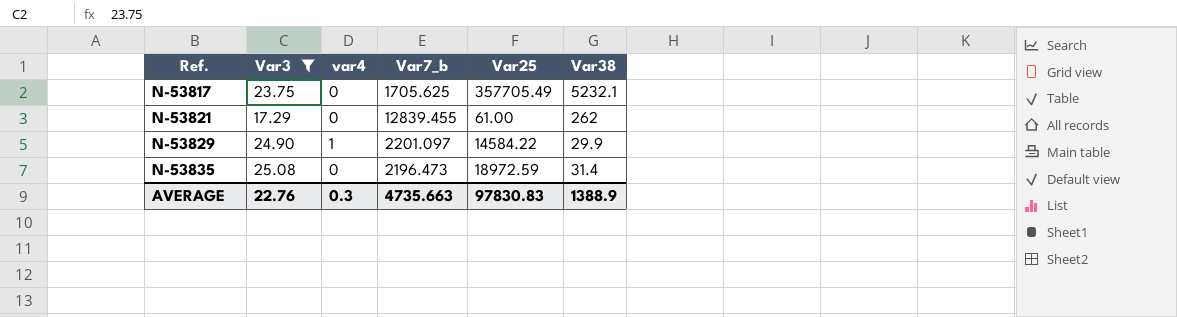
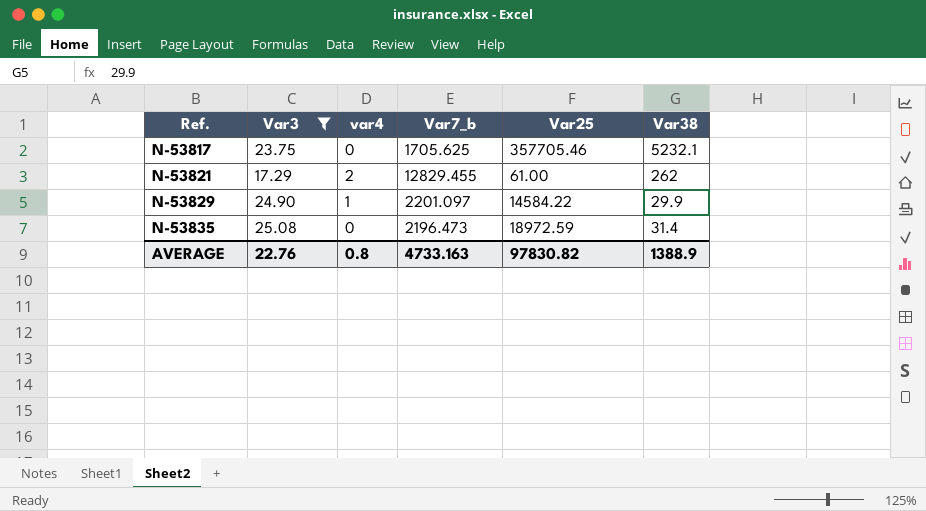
N-53817 | Var25: 357705.49 -> 357705.46
N-53821 | var4: 0 -> 2
N-53821 | Var7_b: 12839.455 -> 12829.455
AVERAGE | var4: 0.3 -> 0.8
AVERAGE | Var7_b: 4735.663 -> 4733.163
AVERAGE | Var25: 97830.83 -> 97830.82

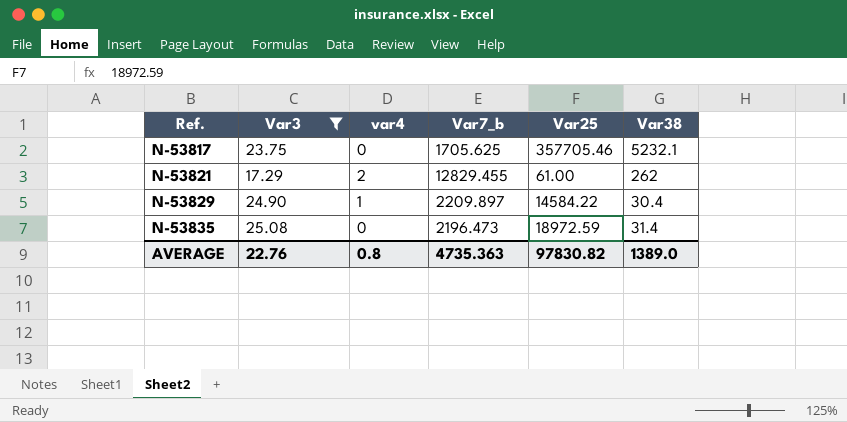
N-53829 | Var7_b: 2201.097 -> 2209.897
N-53829 | Var38: 29.9 -> 30.4
AVERAGE | Var7_b: 4733.163 -> 4735.363
AVERAGE | Var38: 1388.9 -> 1389.0

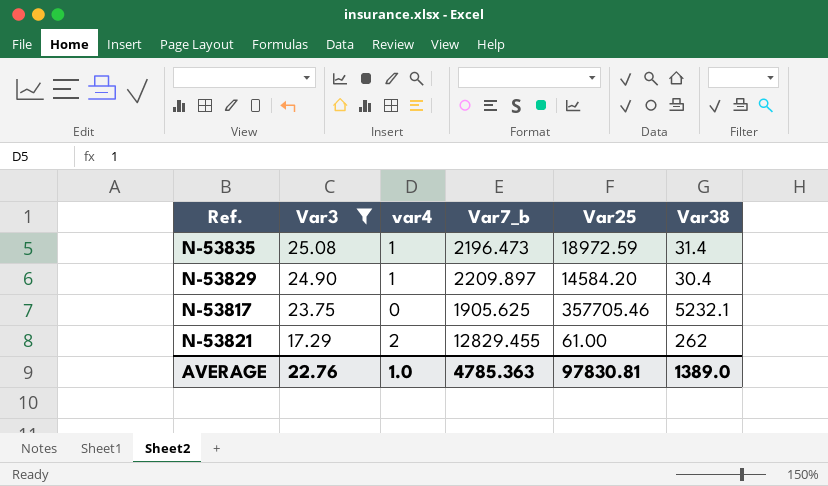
row order: Ref. ascending -> Var3 descending
N-53835 | var4: 0 -> 1
N-53829 | Var25: 14584.22 -> 14584.20
N-53817 | Var7_b: 1705.625 -> 1905.625
AVERAGE | var4: 0.8 -> 1.0
AVERAGE | Var7_b: 4735.363 -> 4785.363
AVERAGE | Var25: 97830.82 -> 97830.81

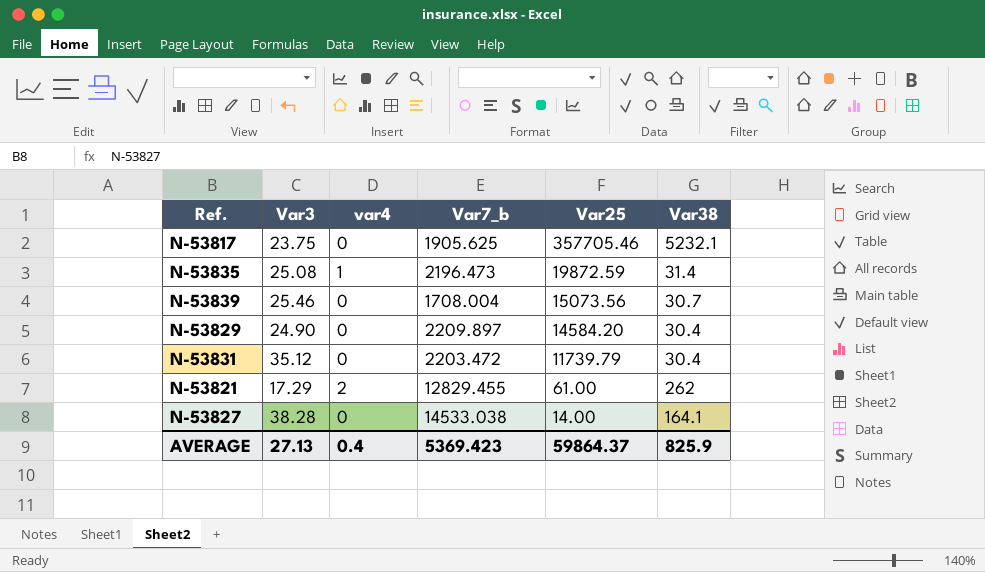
filter: Var3 <= 25.08 -> none
row order: Var3 descending -> Var25 descending
N-53835 | Var25: 18972.59 -> 19872.59
N-53829 | var4: 1 -> 0
AVERAGE | Var3: 22.76 -> 27.13
AVERAGE | var4: 1.0 -> 0.4
AVERAGE | Var7_b: 4785.363 -> 5369.423
AVERAGE | Var25: 97830.81 -> 59864.37
AVERAGE | Var38: 1389.0 -> 825.9

